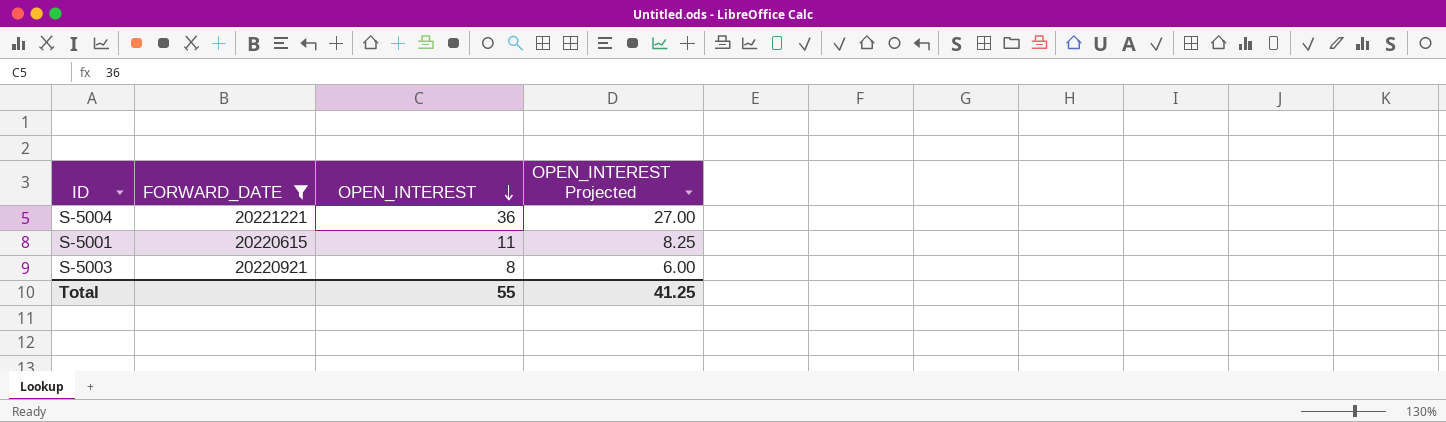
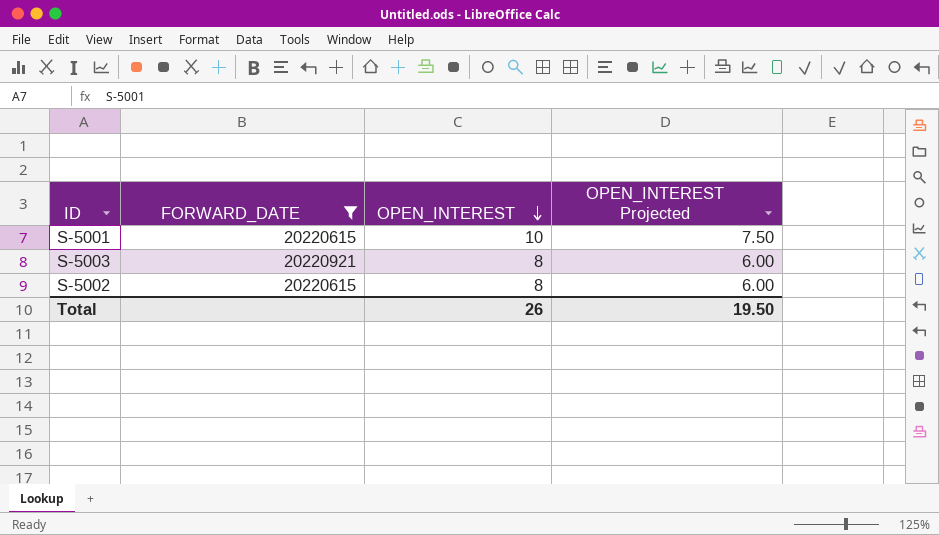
row S-5004: 20221221 | 36 | 27.00 -> none
S-5001 | OPEN_INTEREST: 11 -> 10
S-5001 | OPEN_INTEREST Projected: 8.25 -> 7.50
row S-5002: none -> 20220615 | 8 | 6.00
Total | OPEN_INTEREST: 55 -> 26
Total | OPEN_INTEREST Projected: 41.25 -> 19.50

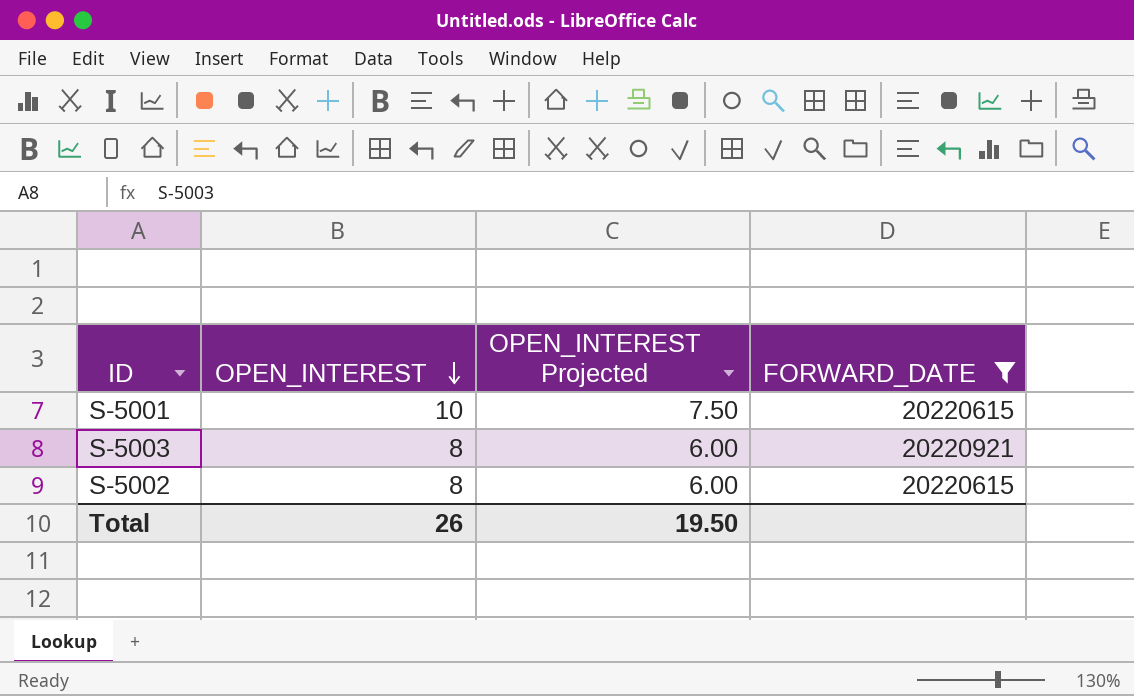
column FORWARD_DATE | position: 2 -> 4

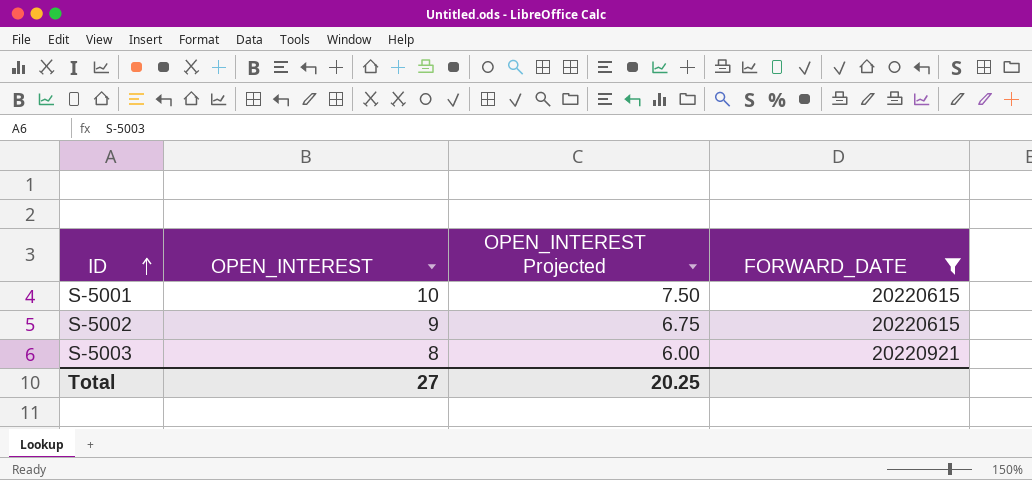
row order: OPEN_INTEREST descending -> ID ascending
S-5002 | OPEN_INTEREST: 8 -> 9
S-5002 | OPEN_INTEREST Projected: 6.00 -> 6.75
Total | OPEN_INTEREST: 26 -> 27
Total | OPEN_INTEREST Projected: 19.50 -> 20.25

